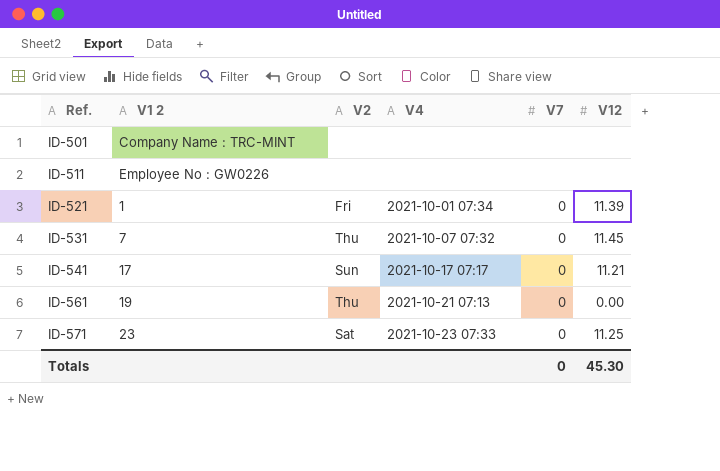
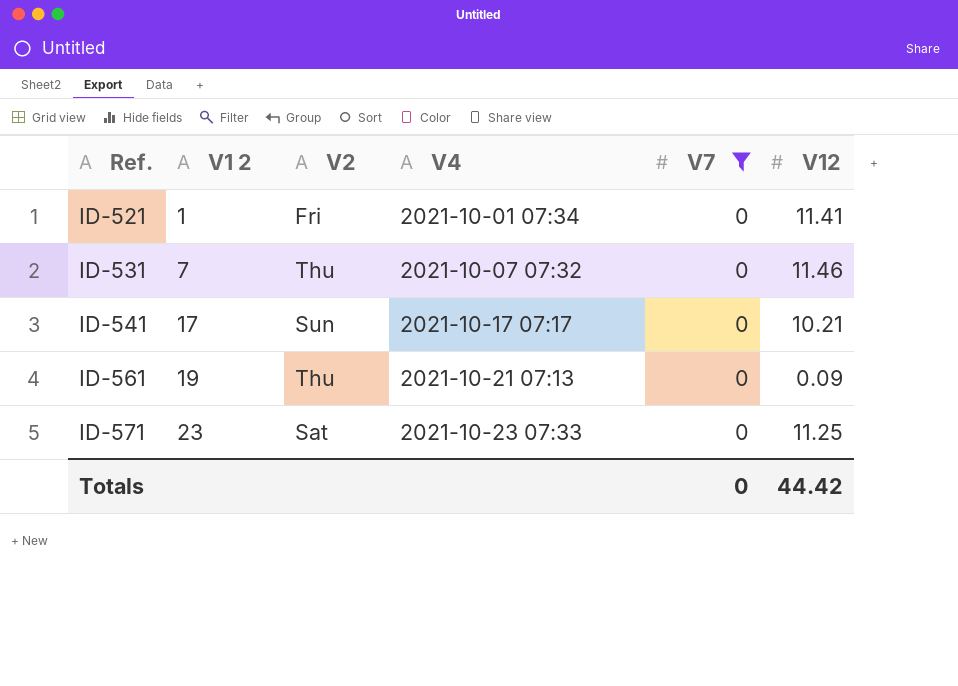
filter: none -> V7 = 0
ID-521 | V12: 11.39 -> 11.41
ID-531 | V12: 11.45 -> 11.46
ID-541 | V12: 11.21 -> 10.21
ID-561 | V12: 0.00 -> 0.09
Totals | V12: 45.30 -> 44.42

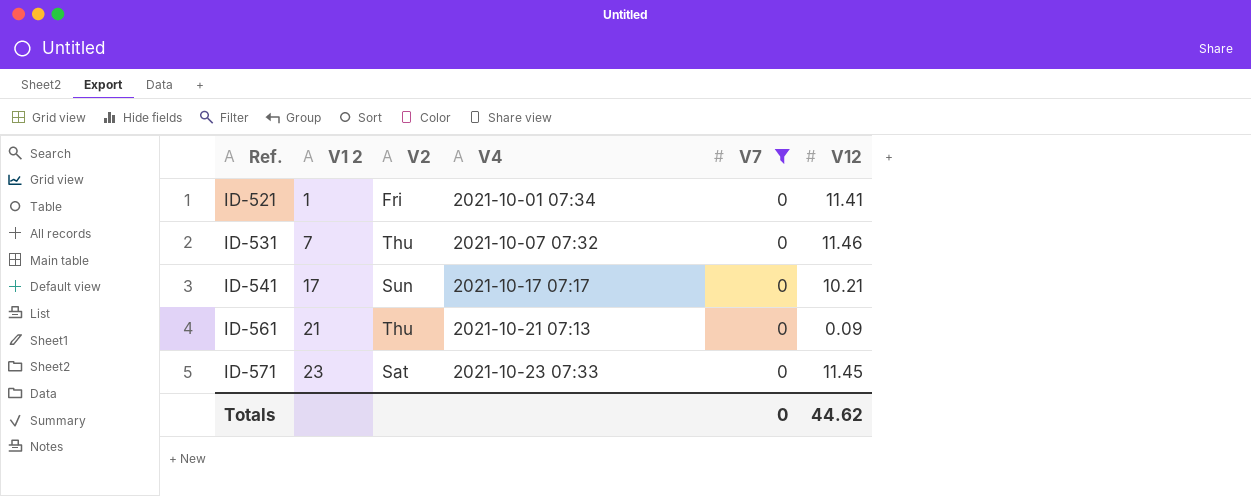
ID-561 | V1 2: 19 -> 21
ID-571 | V12: 11.25 -> 11.45
Totals | V12: 44.42 -> 44.62

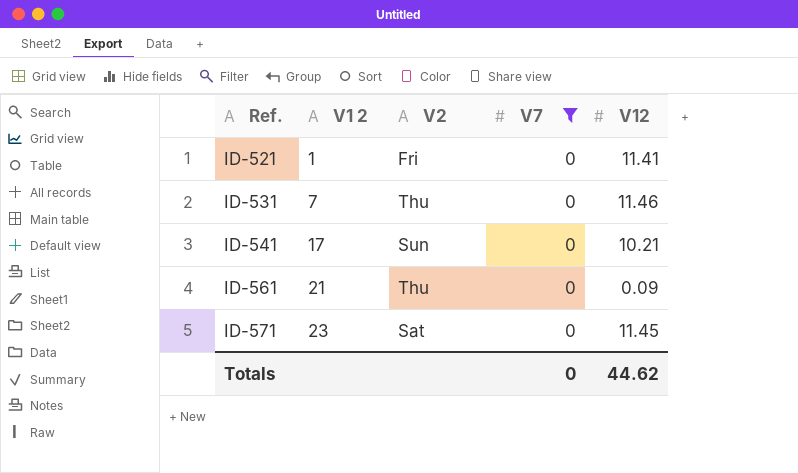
column V4 | position: 4 -> none

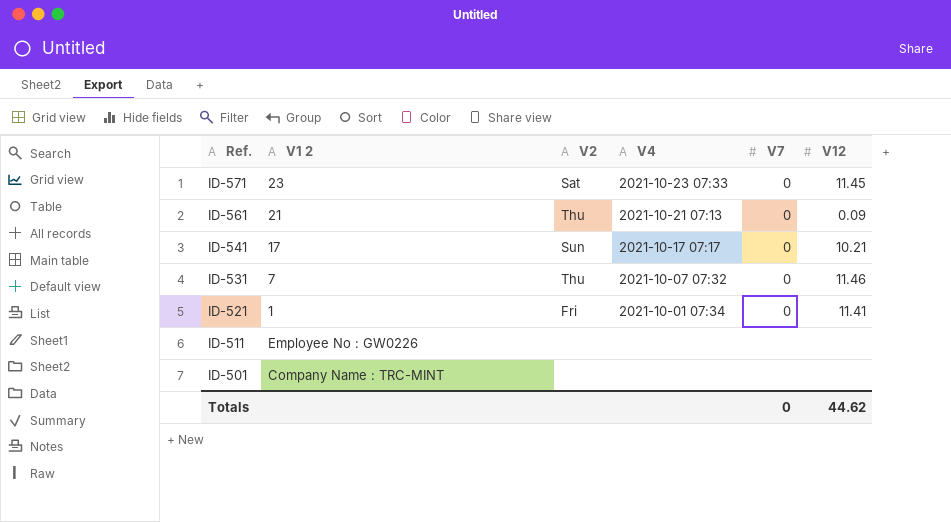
filter: V7 = 0 -> none
row order: Ref. ascending -> Ref. descending
column V4 | position: none -> 4

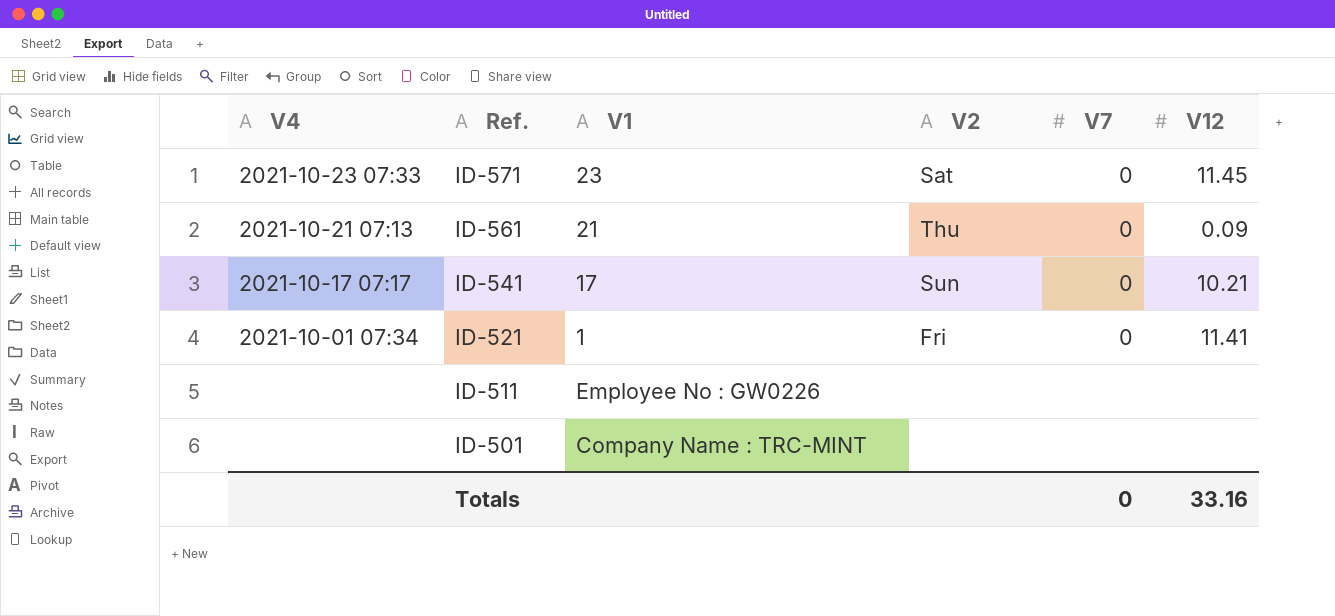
column V4 | position: 4 -> 1
column name: V1 2 -> V1
row ID-531: 7 | Thu | 2021-10-07 07:32 | 0 | 11.46 -> none
Totals | V12: 44.62 -> 33.16

